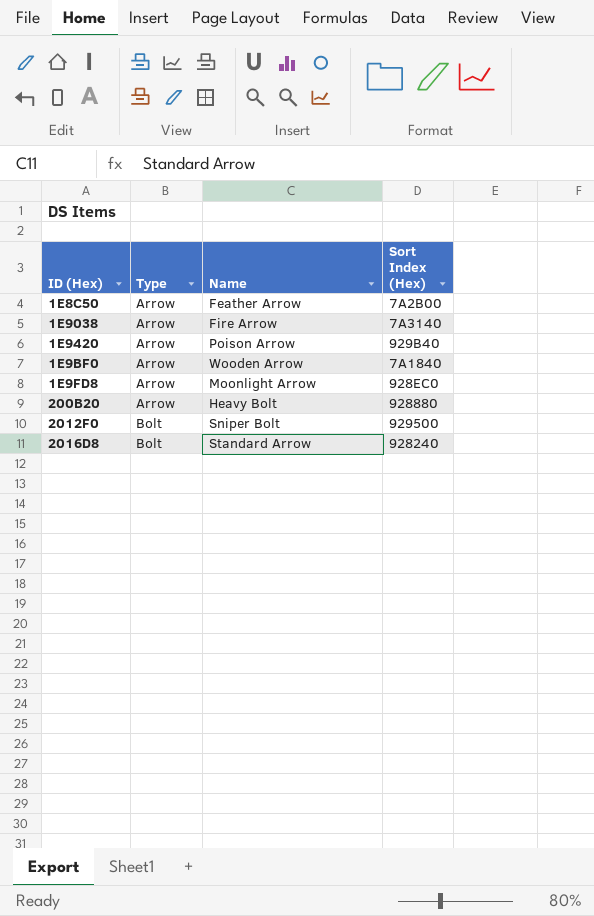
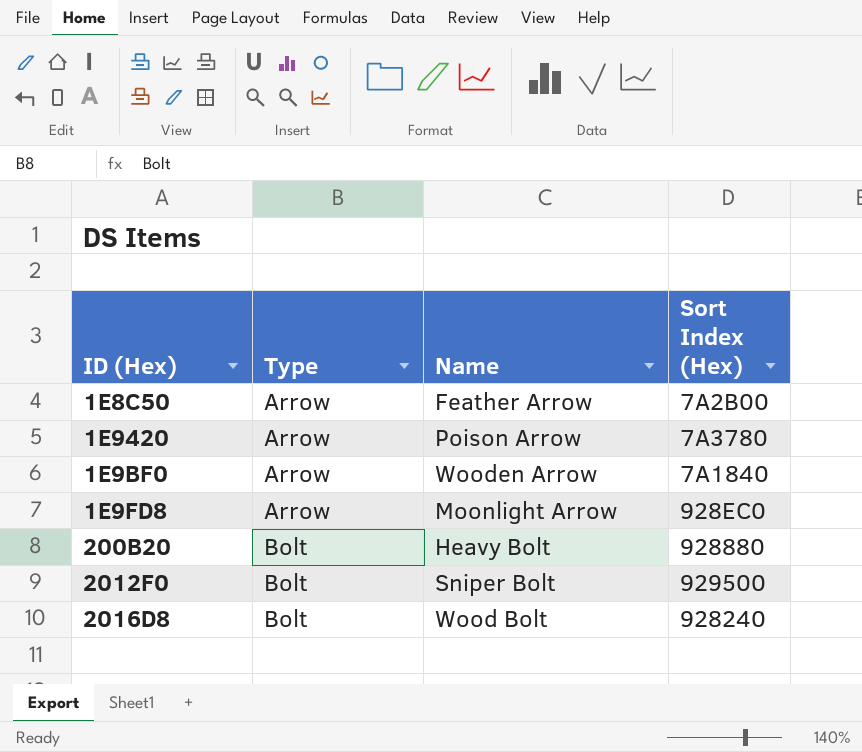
row 1E9038: Arrow | Fire Arrow | 7A3140 -> none
1E9420 | Sort Index (Hex): 929B40 -> 7A3780
200B20 | Type: Arrow -> Bolt
2016D8 | Name: Standard Arrow -> Wood Bolt

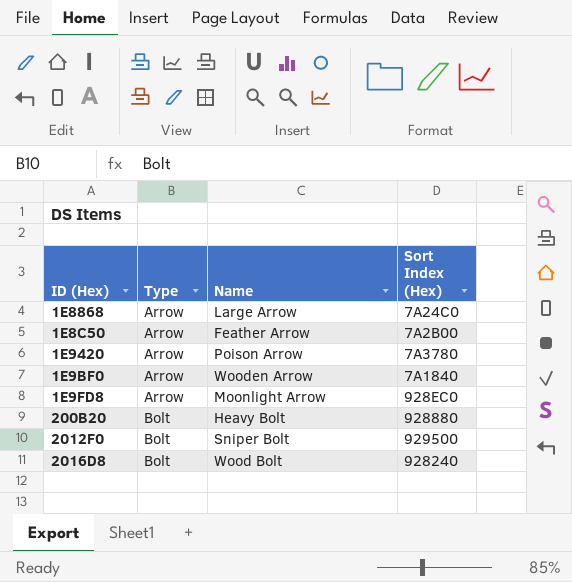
row 1E8868: none -> Arrow | Large Arrow | 7A24C0

